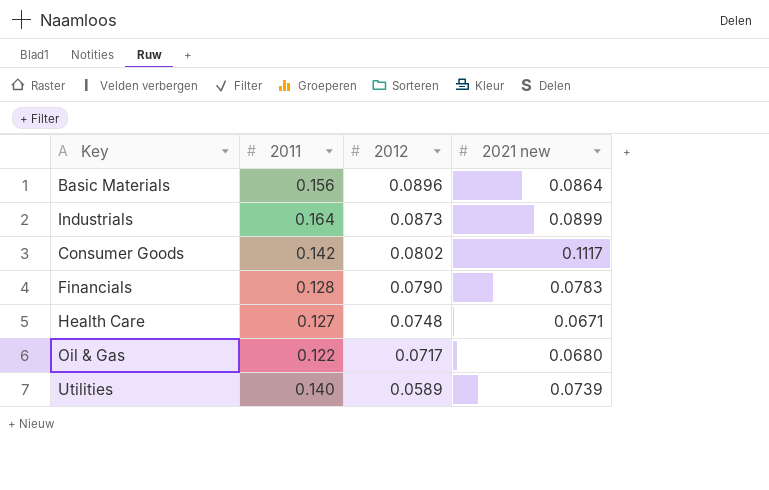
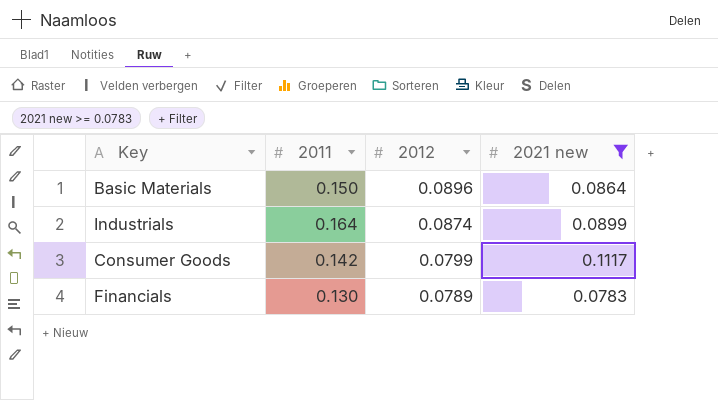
filter: none -> 2021 new >= 0.0783
Basic Materials | 2011: 0.156 -> 0.150
Industrials | 2012: 0.0873 -> 0.0874
Consumer Goods | 2012: 0.0802 -> 0.0799
Financials | 2011: 0.128 -> 0.130
Financials | 2012: 0.0790 -> 0.0789

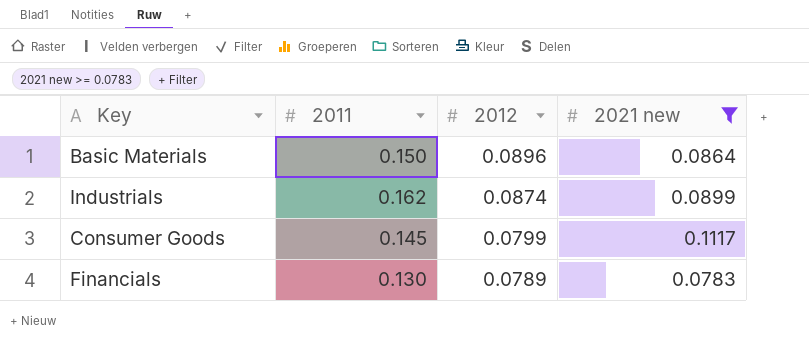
Industrials | 2011: 0.164 -> 0.162
Consumer Goods | 2011: 0.142 -> 0.145

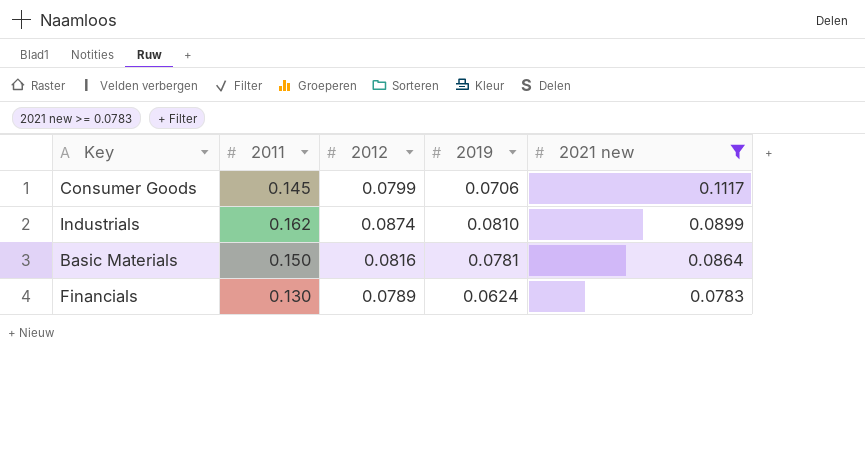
row order: 2012 descending -> 2021 new descending
column 2019 | position: none -> 4
Basic Materials | 2012: 0.0896 -> 0.0816

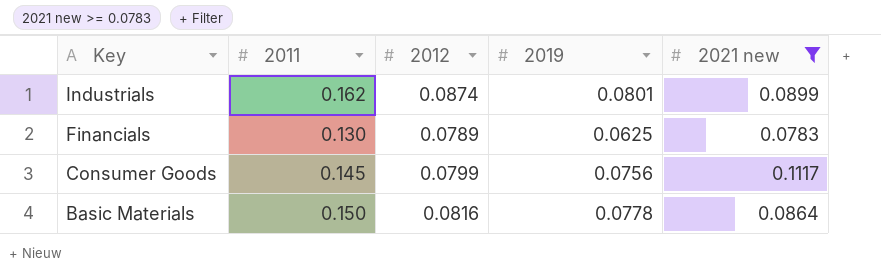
row order: 2021 new descending -> Key descending
Industrials | 2019: 0.0810 -> 0.0801
Financials | 2019: 0.0624 -> 0.0625
Consumer Goods | 2019: 0.0706 -> 0.0756
Basic Materials | 2019: 0.0781 -> 0.0778

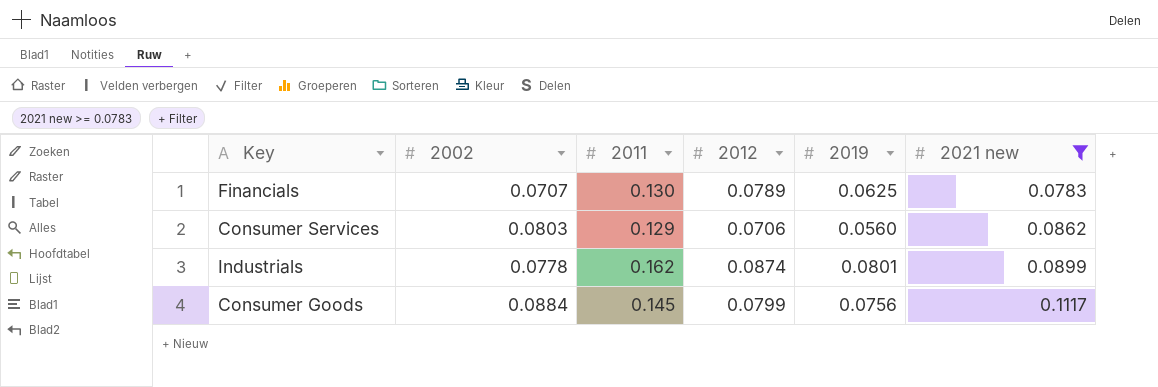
row order: Key descending -> 2021 new ascending
column 2002 | position: none -> 2
row Basic Materials: 0.150 | 0.0816 | 0.0778 | 0.0864 -> none
row Consumer Services: none -> 0.0803 | 0.129 | 0.0706 | 0.0560 | 0.0862

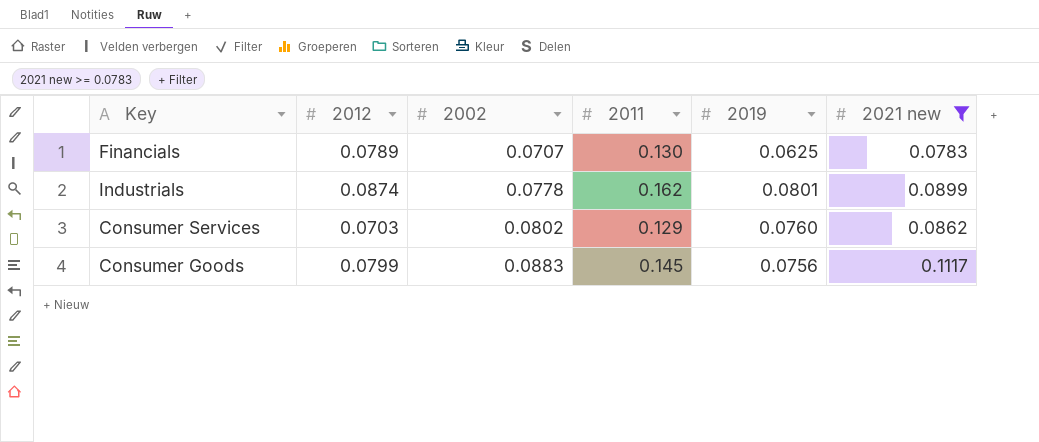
row order: 2021 new ascending -> 2002 ascending
column 2012 | position: 4 -> 2
Consumer Services | 2012: 0.0706 -> 0.0703
Consumer Services | 2002: 0.0803 -> 0.0802
Consumer Services | 2019: 0.0560 -> 0.0760
Consumer Goods | 2002: 0.0884 -> 0.0883

